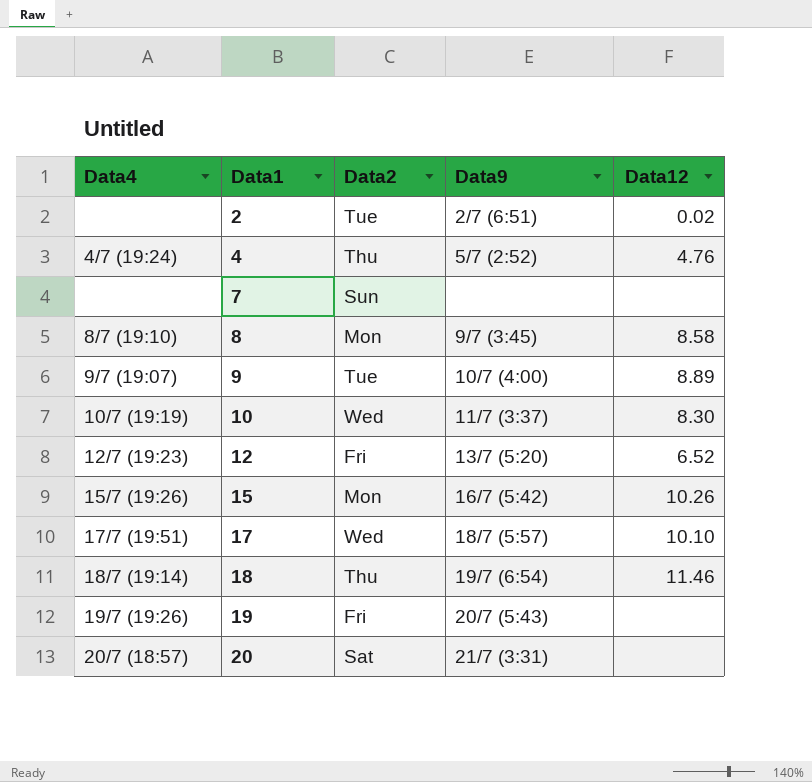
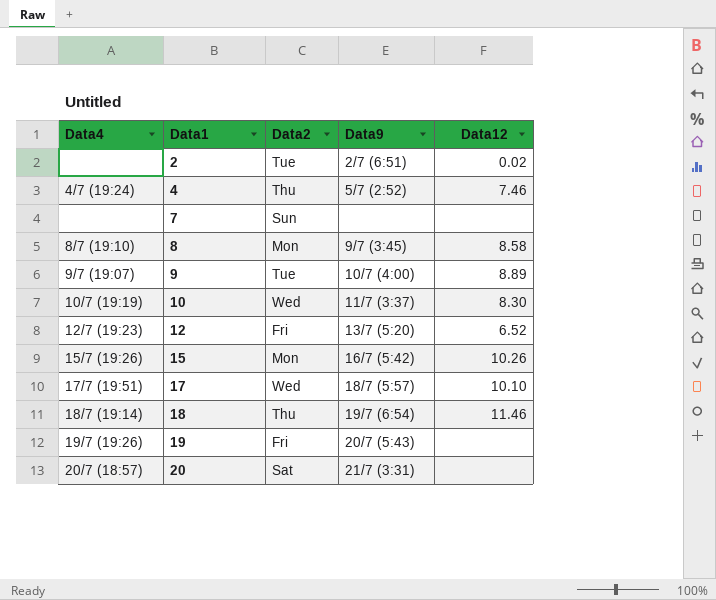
4 | Data12: 4.76 -> 7.46

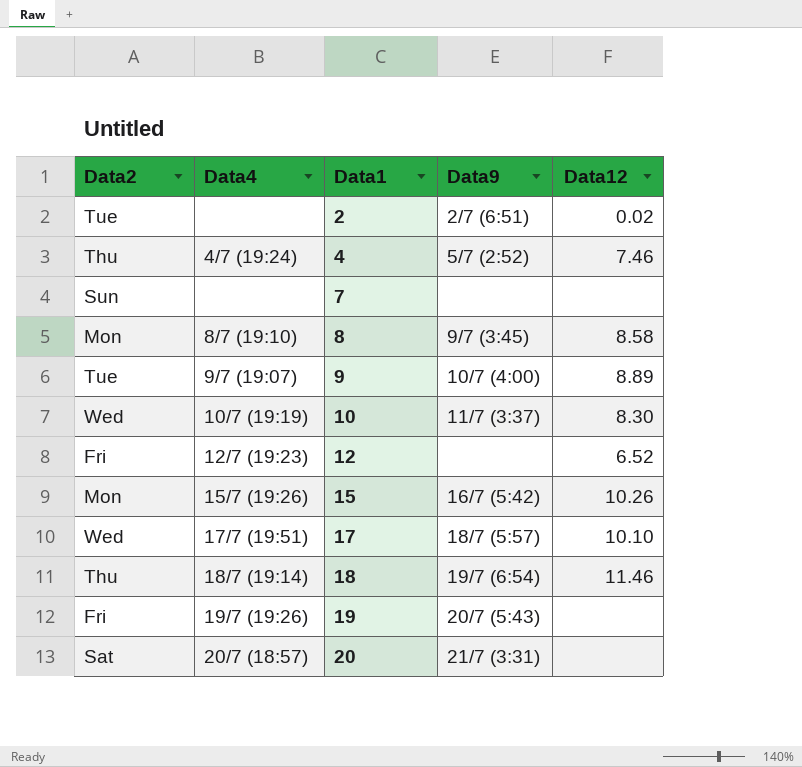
column Data2 | position: 3 -> 1
12 | Data9: 13/7 (5:20) -> none

